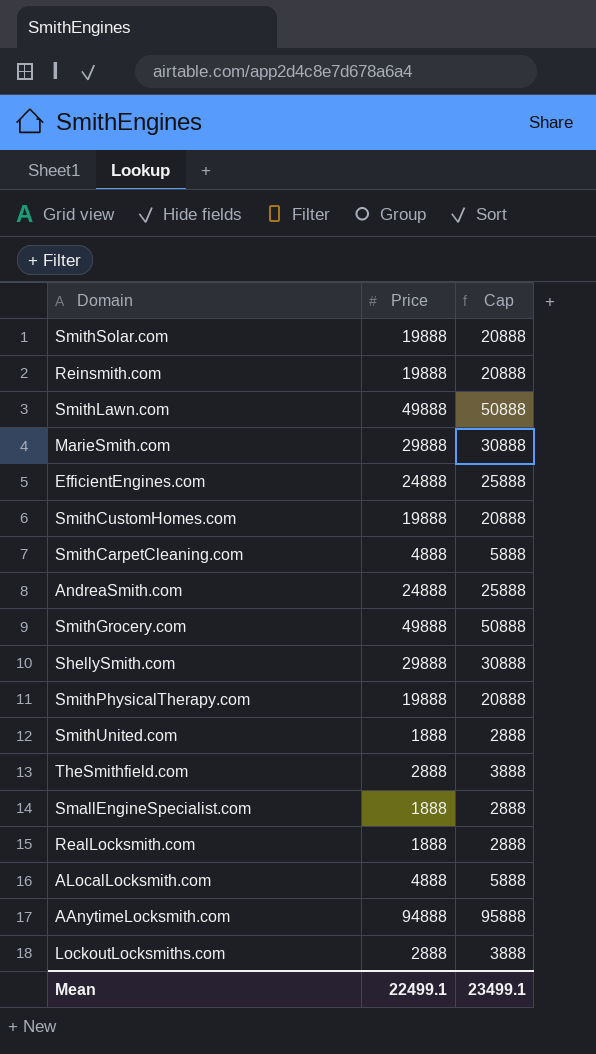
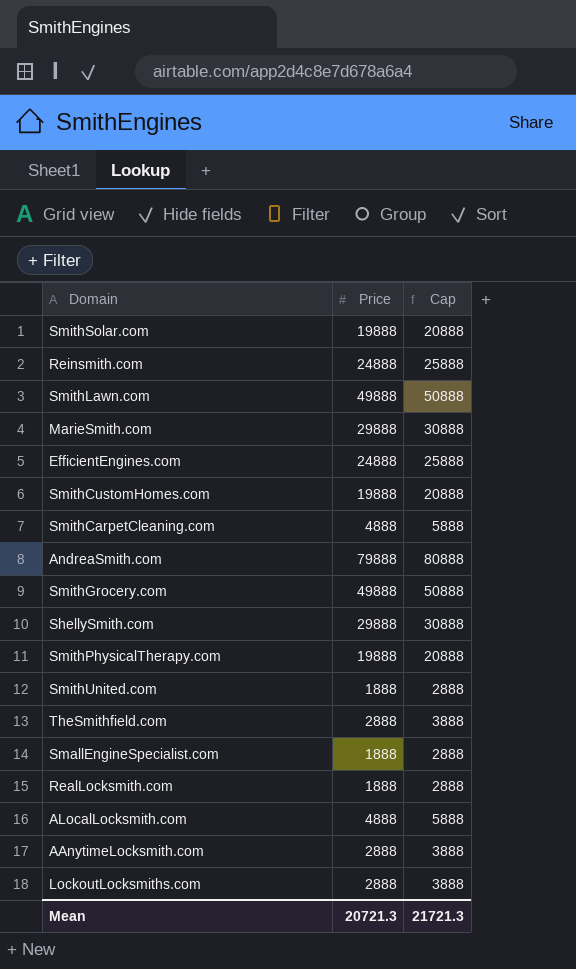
Reinsmith.com | Price: 19888 -> 24888
Reinsmith.com | Cap: 20888 -> 25888
AndreaSmith.com | Price: 24888 -> 79888
AndreaSmith.com | Cap: 25888 -> 80888
AAnytimeLocksmith.com | Price: 94888 -> 2888
AAnytimeLocksmith.com | Cap: 95888 -> 3888
Mean | Price: 22499.1 -> 20721.3
Mean | Cap: 23499.1 -> 21721.3

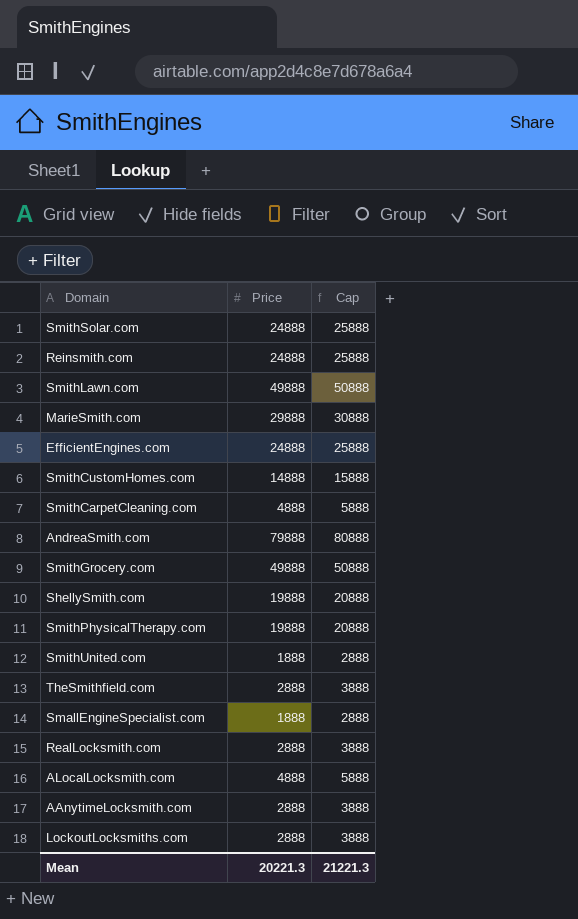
SmithSolar.com | Price: 19888 -> 24888
SmithSolar.com | Cap: 20888 -> 25888
SmithCustomHomes.com | Price: 19888 -> 14888
SmithCustomHomes.com | Cap: 20888 -> 15888
ShellySmith.com | Price: 29888 -> 19888
ShellySmith.com | Cap: 30888 -> 20888
RealLocksmith.com | Price: 1888 -> 2888
RealLocksmith.com | Cap: 2888 -> 3888
Mean | Price: 20721.3 -> 20221.3
Mean | Cap: 21721.3 -> 21221.3

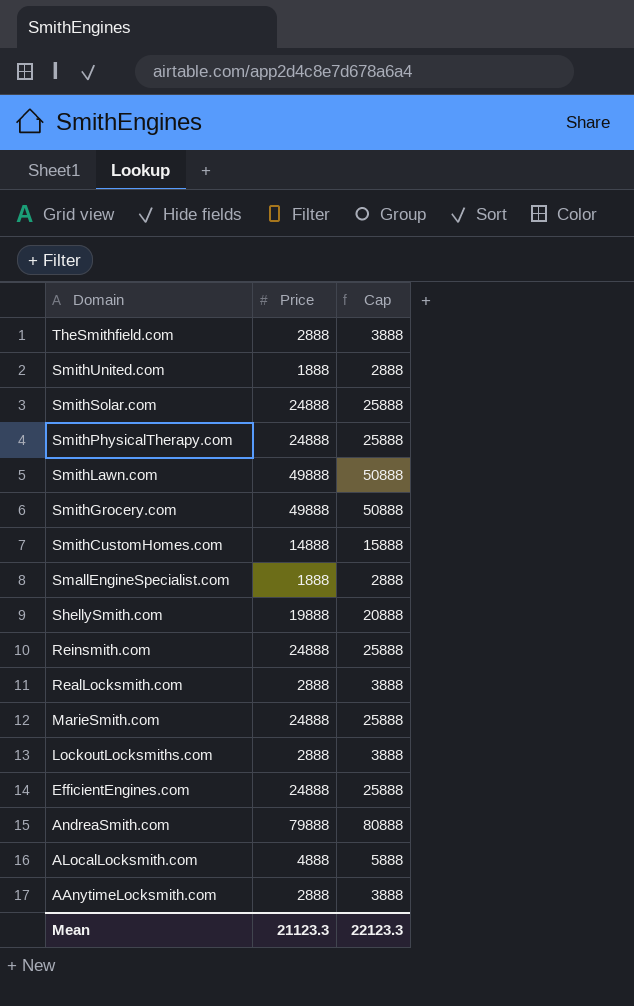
row order: none -> Domain descending
row SmithCarpetCleaning.com: 4888 | 5888 -> none
SmithPhysicalTherapy.com | Price: 19888 -> 24888
SmithPhysicalTherapy.com | Cap: 20888 -> 25888
MarieSmith.com | Price: 29888 -> 24888
MarieSmith.com | Cap: 30888 -> 25888
Mean | Price: 20221.3 -> 21123.3
Mean | Cap: 21221.3 -> 22123.3

